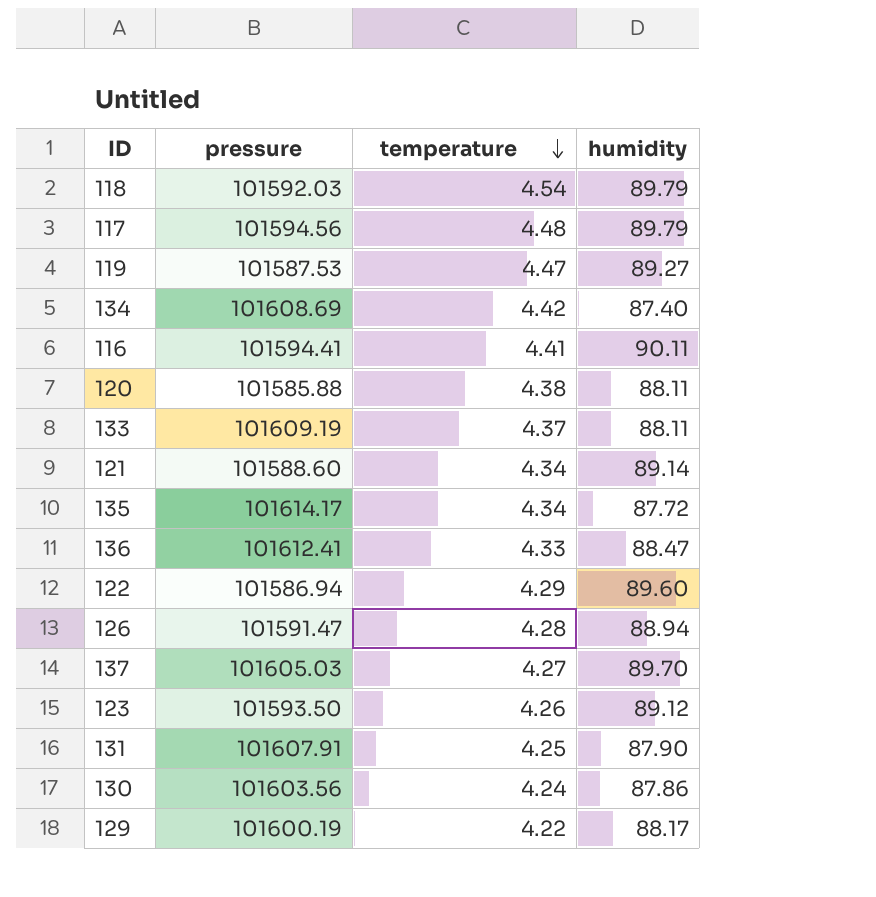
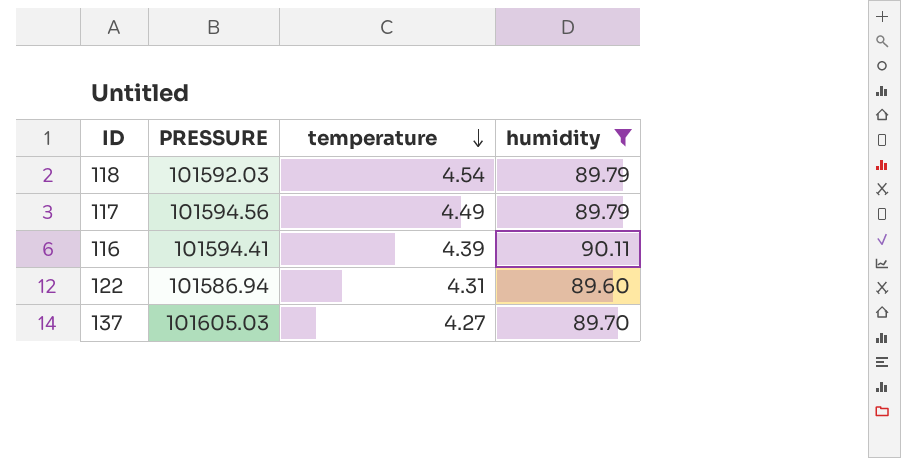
filter: none -> humidity >= 89.60
column name: pressure -> PRESSURE
117 | temperature: 4.48 -> 4.49
116 | temperature: 4.41 -> 4.39
122 | temperature: 4.29 -> 4.31

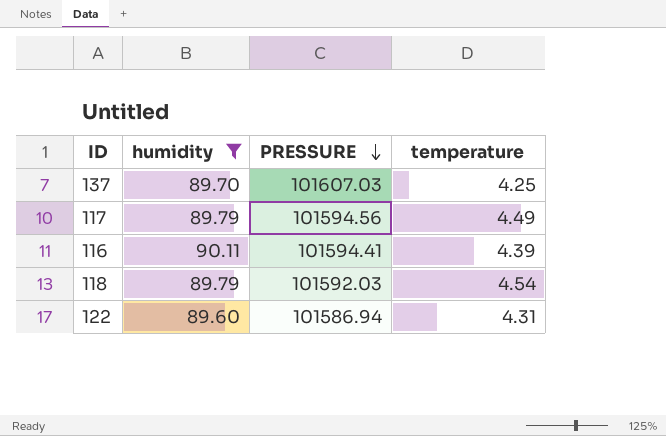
row order: temperature descending -> PRESSURE descending
column humidity | position: 4 -> 2
137 | PRESSURE: 101605.03 -> 101607.03
137 | temperature: 4.27 -> 4.25

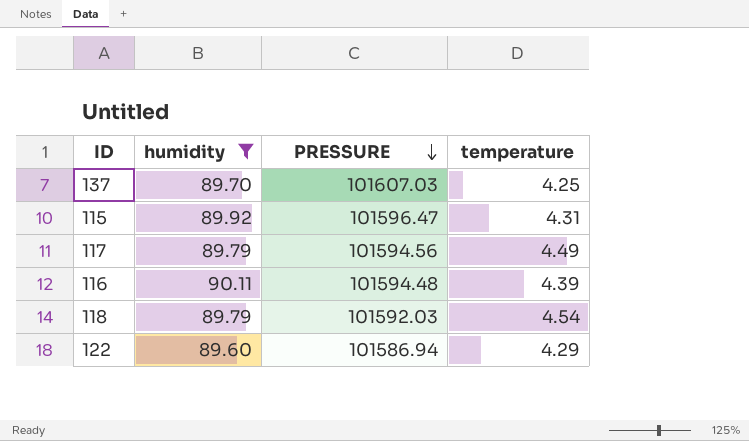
row 115: none -> 89.92 | 101596.47 | 4.31
116 | PRESSURE: 101594.41 -> 101594.48
122 | temperature: 4.31 -> 4.29

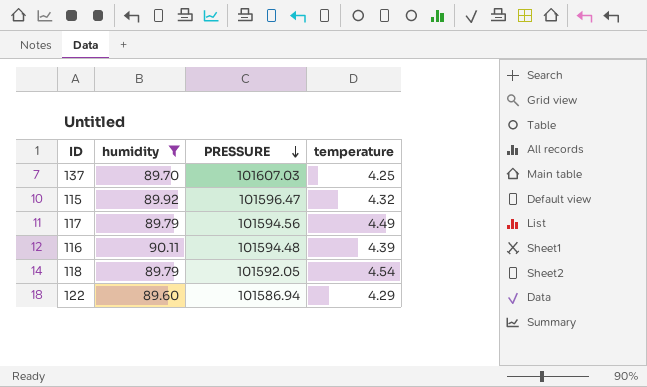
115 | temperature: 4.31 -> 4.32
118 | PRESSURE: 101592.03 -> 101592.05

